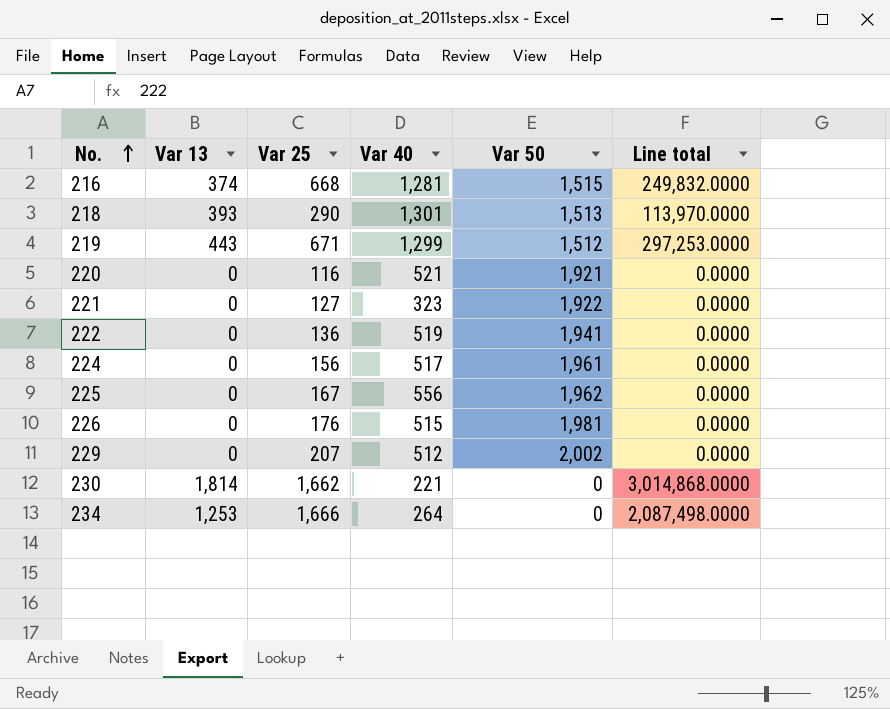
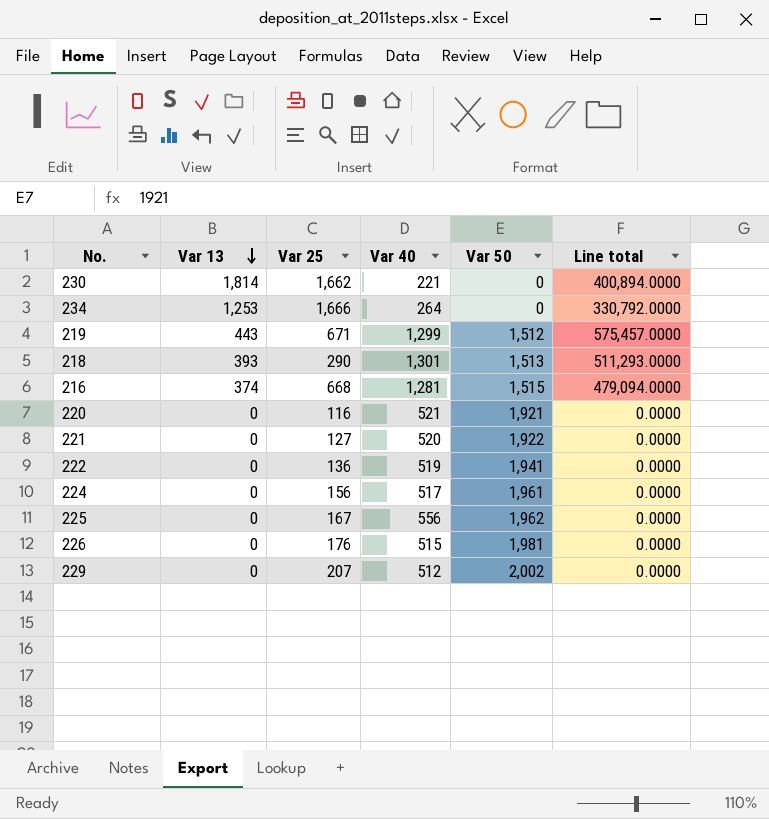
row order: No. ascending -> Var 13 descending
column Line total | formula: [Var 13] * [Var 25] -> [Var 13] * [Var 40]
221 | Var 40: 323 -> 520

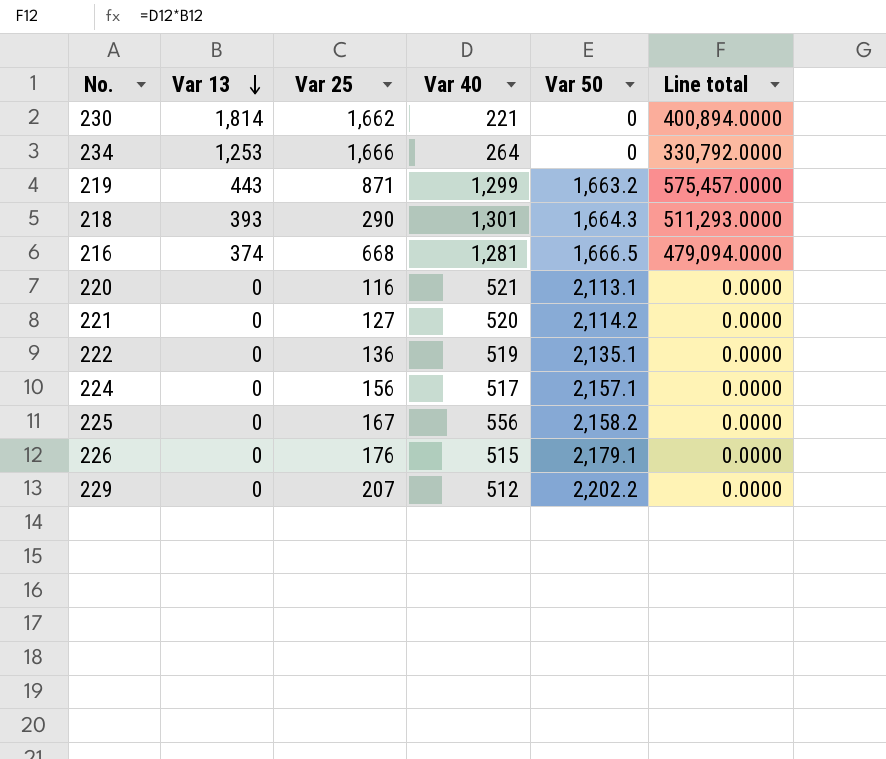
219 | Var 25: 671 -> 871
219 | Var 50: 1,512 -> 1,663.2
218 | Var 50: 1,513 -> 1,664.3
216 | Var 50: 1,515 -> 1,666.5
220 | Var 50: 1,921 -> 2,113.1
221 | Var 50: 1,922 -> 2,114.2
222 | Var 50: 1,941 -> 2,135.1
224 | Var 50: 1,961 -> 2,157.1
225 | Var 50: 1,962 -> 2,158.2
226 | Var 50: 1,981 -> 2,179.1
229 | Var 50: 2,002 -> 2,202.2

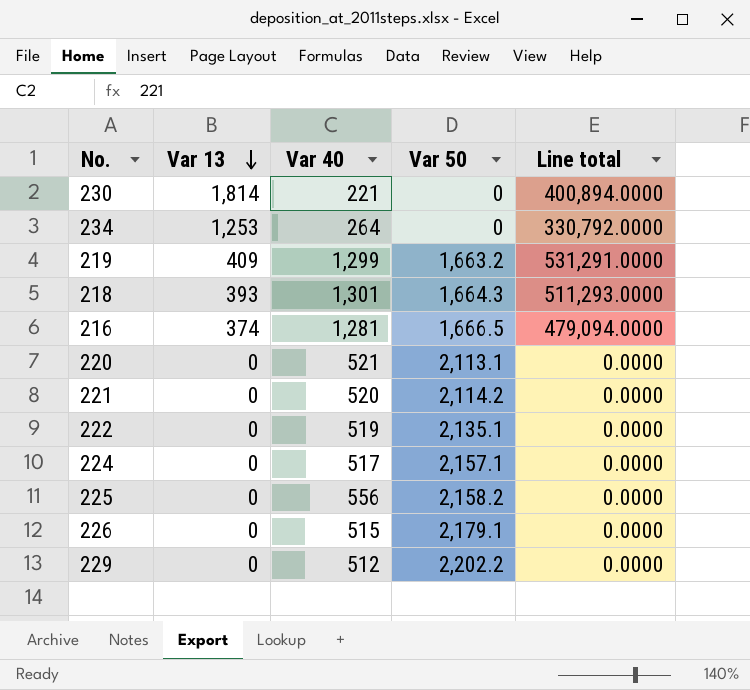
column Var 25 | position: 3 -> none
219 | Var 13: 443 -> 409
219 | Line total: 575,457.0000 -> 531,291.0000

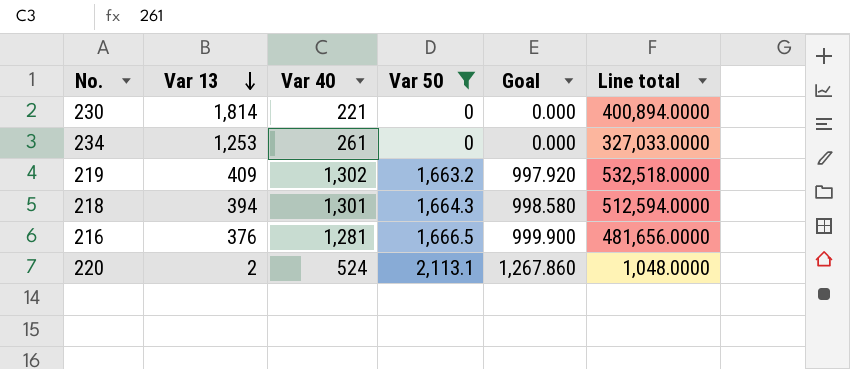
filter: none -> Var 50 <= 2,113.1
column Goal | formula: none -> [Var 50] * 0.6
234 | Var 40: 264 -> 261
234 | Line total: 330,792.0000 -> 327,033.0000
219 | Var 40: 1,299 -> 1,302
219 | Line total: 531,291.0000 -> 532,518.0000
218 | Var 13: 393 -> 394
218 | Line total: 511,293.0000 -> 512,594.0000
216 | Var 13: 374 -> 376
216 | Line total: 479,094.0000 -> 481,656.0000
220 | Var 13: 0 -> 2
220 | Var 40: 521 -> 524
220 | Line total: 0.0000 -> 1,048.0000

